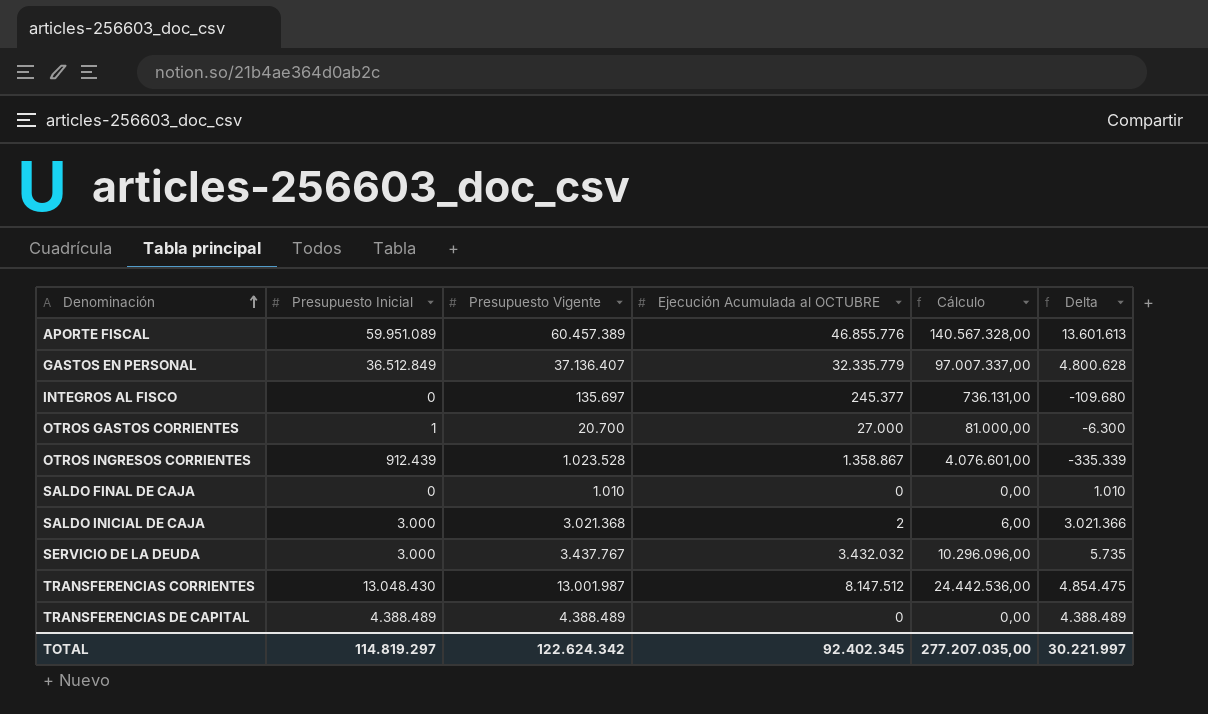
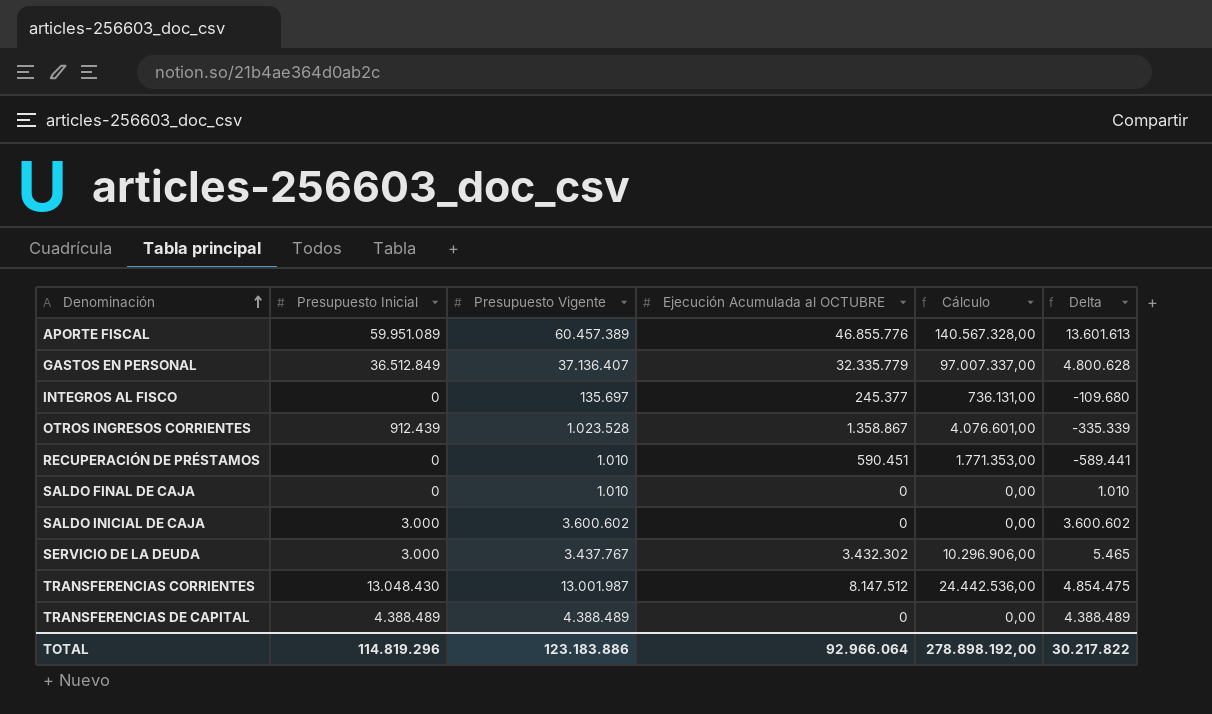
row OTROS GASTOS CORRIENTES: 1 | 20.700 | 27.000 | 81.000,00 | -6.300 -> none
row RECUPERACIÓN DE PRÉSTAMOS: none -> 0 | 1.010 | 590.451 | 1.771.353,00 | -589.441
SALDO INICIAL DE CAJA | Presupuesto Vigente: 3.021.368 -> 3.600.602
SALDO INICIAL DE CAJA | Ejecución Acumulada al OCTUBRE: 2 -> 0
SALDO INICIAL DE CAJA | Cálculo: 6,00 -> 0,00
SALDO INICIAL DE CAJA | Delta: 3.021.366 -> 3.600.602
SERVICIO DE LA DEUDA | Ejecución Acumulada al OCTUBRE: 3.432.032 -> 3.432.302
SERVICIO DE LA DEUDA | Cálculo: 10.296.096,00 -> 10.296.906,00
SERVICIO DE LA DEUDA | Delta: 5.735 -> 5.465
TOTAL | Presupuesto Inicial: 114.819.297 -> 114.819.296
TOTAL | Presupuesto Vigente: 122.624.342 -> 123.183.886
TOTAL | Ejecución Acumulada al OCTUBRE: 92.402.345 -> 92.966.064
TOTAL | Cálculo: 277.207.035,00 -> 278.898.192,00
TOTAL | Delta: 30.221.997 -> 30.217.822

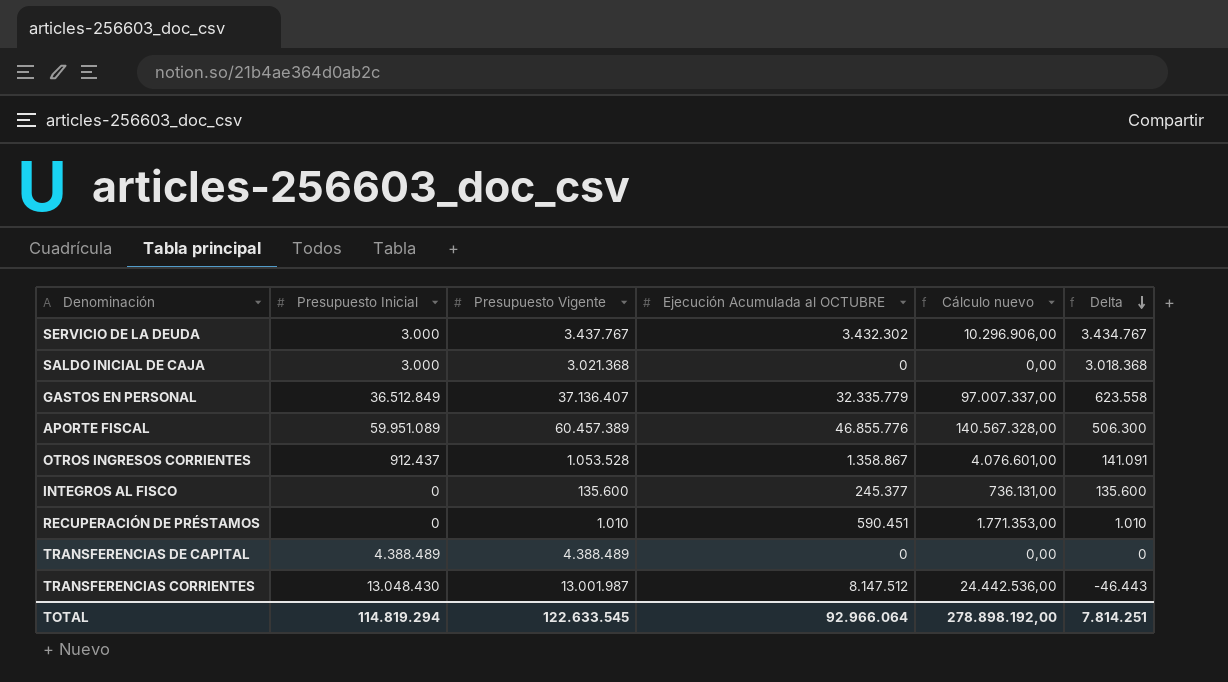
row order: Denominación ascending -> Delta descending
column name: Cálculo -> Cálculo nuevo
column Delta | formula: [Presupuesto Vigente] - [Ejecución Acumulada al OCTUBRE] -> [Presupuesto Vigente] - [Presupuesto Inicial]
row SALDO FINAL DE CAJA: 0 | 1.010 | 0 | 0,00 | 1.010 -> none
SALDO INICIAL DE CAJA | Presupuesto Vigente: 3.600.602 -> 3.021.368
OTROS INGRESOS CORRIENTES | Presupuesto Inicial: 912.439 -> 912.437
OTROS INGRESOS CORRIENTES | Presupuesto Vigente: 1.023.528 -> 1.053.528
INTEGROS AL FISCO | Presupuesto Vigente: 135.697 -> 135.600
TOTAL | Presupuesto Inicial: 114.819.296 -> 114.819.294
TOTAL | Presupuesto Vigente: 123.183.886 -> 122.633.545
TOTAL | Delta: 30.217.822 -> 7.814.251

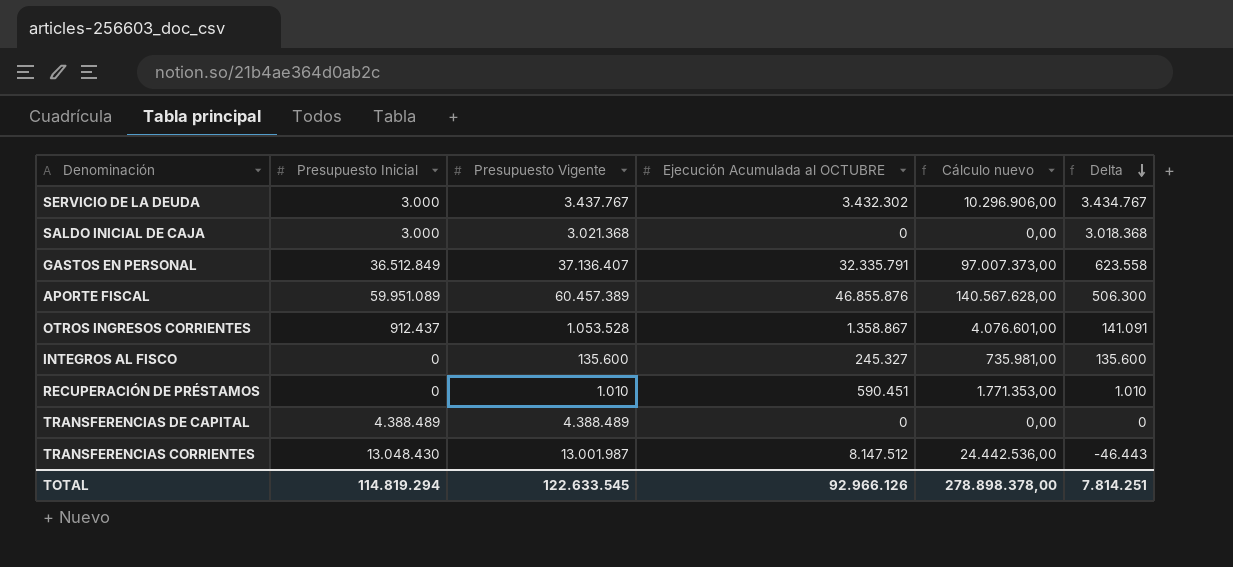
GASTOS EN PERSONAL | Ejecución Acumulada al OCTUBRE: 32.335.779 -> 32.335.791
GASTOS EN PERSONAL | Cálculo nuevo: 97.007.337,00 -> 97.007.373,00
APORTE FISCAL | Ejecución Acumulada al OCTUBRE: 46.855.776 -> 46.855.876
APORTE FISCAL | Cálculo nuevo: 140.567.328,00 -> 140.567.628,00
INTEGROS AL FISCO | Ejecución Acumulada al OCTUBRE: 245.377 -> 245.327
INTEGROS AL FISCO | Cálculo nuevo: 736.131,00 -> 735.981,00
TOTAL | Ejecución Acumulada al OCTUBRE: 92.966.064 -> 92.966.126
TOTAL | Cálculo nuevo: 278.898.192,00 -> 278.898.378,00

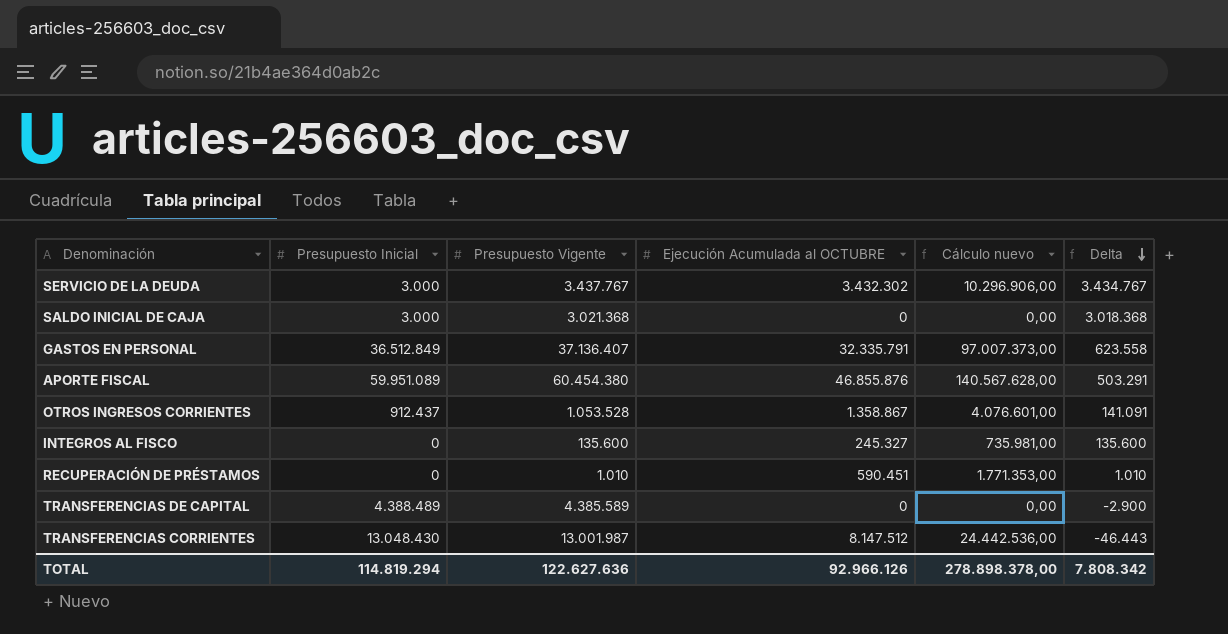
APORTE FISCAL | Presupuesto Vigente: 60.457.389 -> 60.454.380
APORTE FISCAL | Delta: 506.300 -> 503.291
TRANSFERENCIAS DE CAPITAL | Presupuesto Vigente: 4.388.489 -> 4.385.589
TRANSFERENCIAS DE CAPITAL | Delta: 0 -> -2.900
TOTAL | Presupuesto Vigente: 122.633.545 -> 122.627.636
TOTAL | Delta: 7.814.251 -> 7.808.342

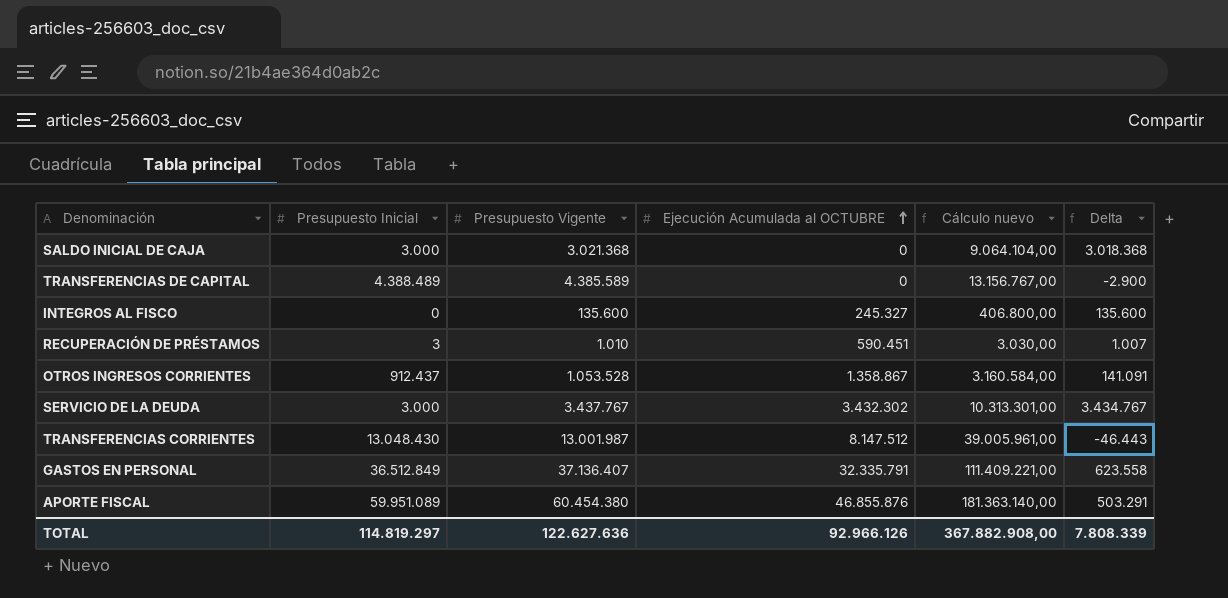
row order: Delta descending -> Ejecución Acumulada al OCTUBRE ascending
column Cálculo nuevo | formula: [Ejecución Acumulada al OCTUBRE] * 3 -> [Presupuesto Vigente] * 3
RECUPERACIÓN DE PRÉSTAMOS | Presupuesto Inicial: 0 -> 3
RECUPERACIÓN DE PRÉSTAMOS | Delta: 1.010 -> 1.007
TOTAL | Presupuesto Inicial: 114.819.294 -> 114.819.297
TOTAL | Cálculo nuevo: 278.898.378,00 -> 367.882.908,00
TOTAL | Delta: 7.808.342 -> 7.808.339

